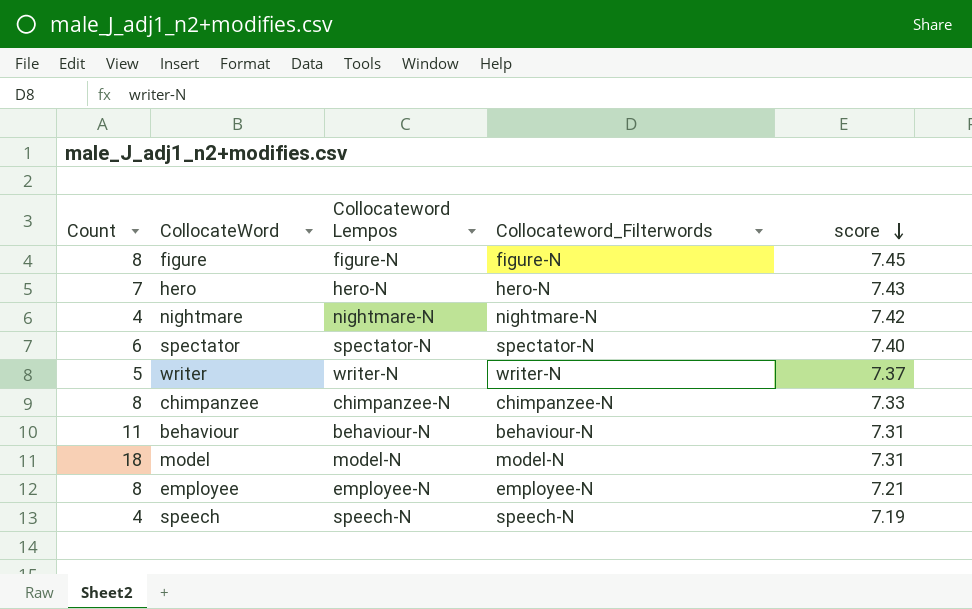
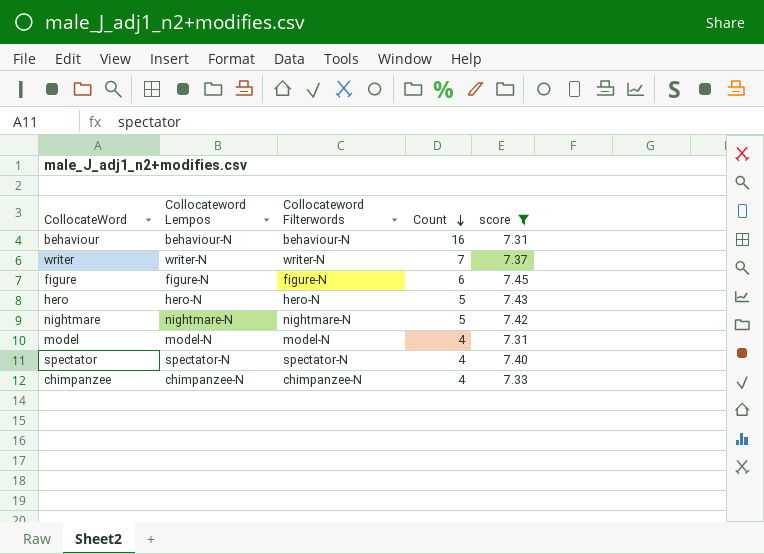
filter: none -> score >= 7.31
row order: score descending -> Count descending
column name: Collocateword_Filterwords -> Collocateword Filterwords
column Count | position: 1 -> 4
behaviour | Count: 11 -> 16
writer | Count: 5 -> 7
figure | Count: 8 -> 6
hero | Count: 7 -> 5
nightmare | Count: 4 -> 5
model | Count: 18 -> 4
spectator | Count: 6 -> 4
chimpanzee | Count: 8 -> 4

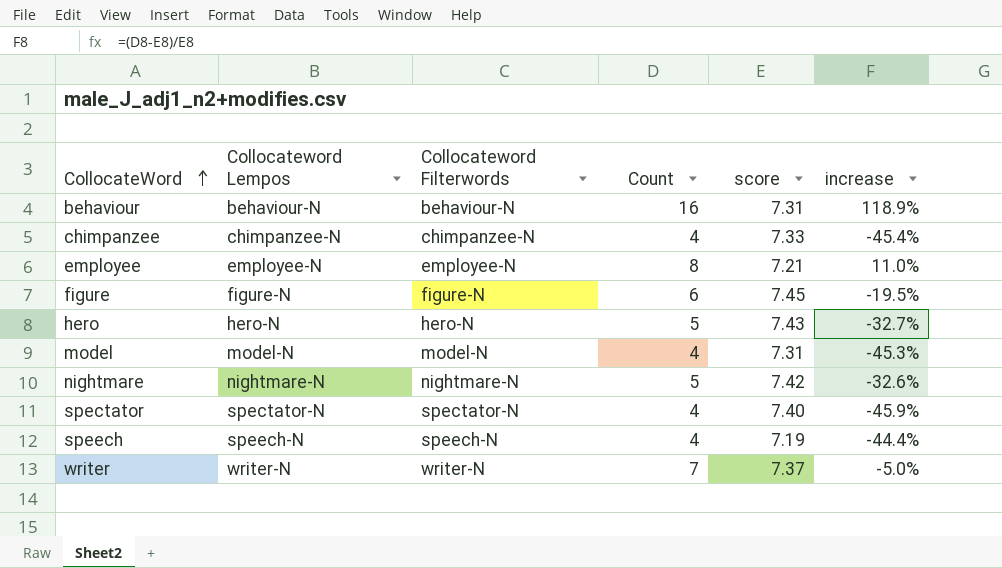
filter: score >= 7.31 -> none
row order: Count descending -> CollocateWord ascending
column increase | formula: none -> ([Count] - [score]) / [score]

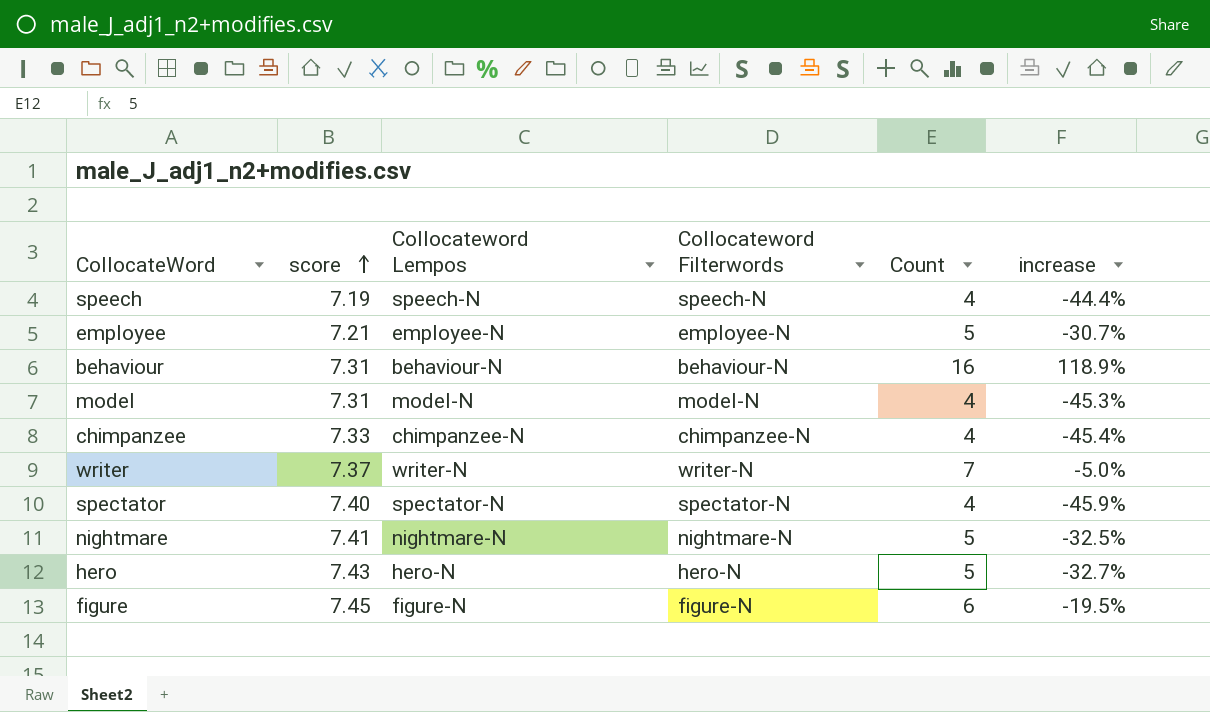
row order: CollocateWord ascending -> score ascending
column score | position: 5 -> 2
employee | Count: 8 -> 5
employee | increase: 11.0% -> -30.7%
nightmare | score: 7.42 -> 7.41
nightmare | increase: -32.6% -> -32.5%

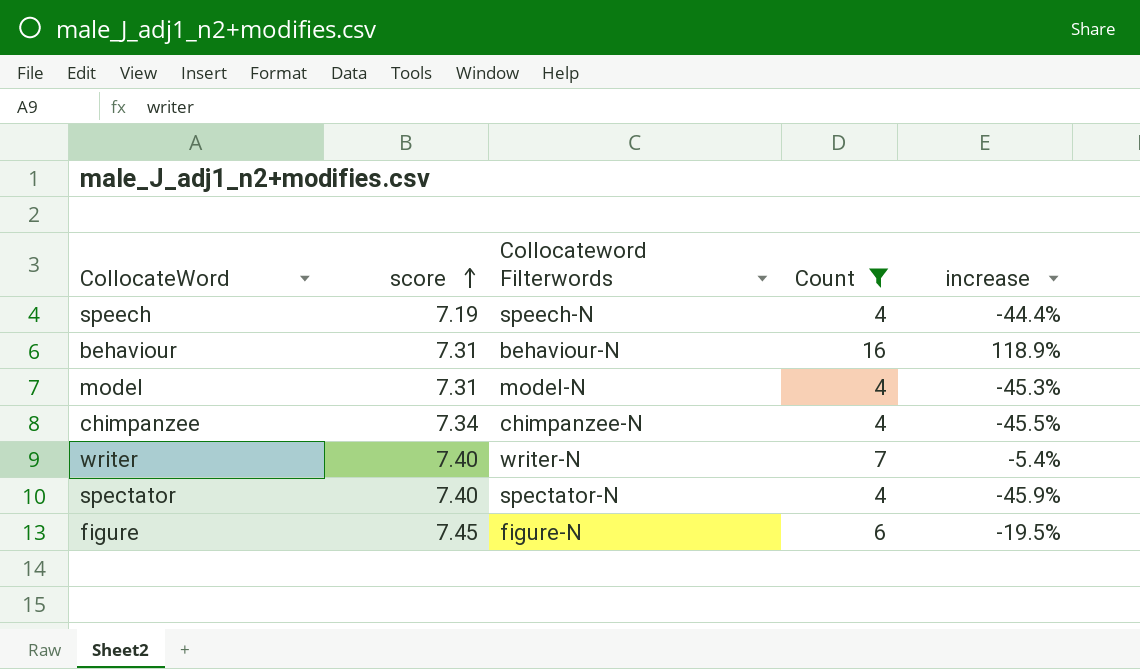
filter: none -> Count != 5
column Collocateword Lempos | position: 3 -> none
chimpanzee | score: 7.33 -> 7.34
chimpanzee | increase: -45.4% -> -45.5%
writer | score: 7.37 -> 7.40
writer | increase: -5.0% -> -5.4%

